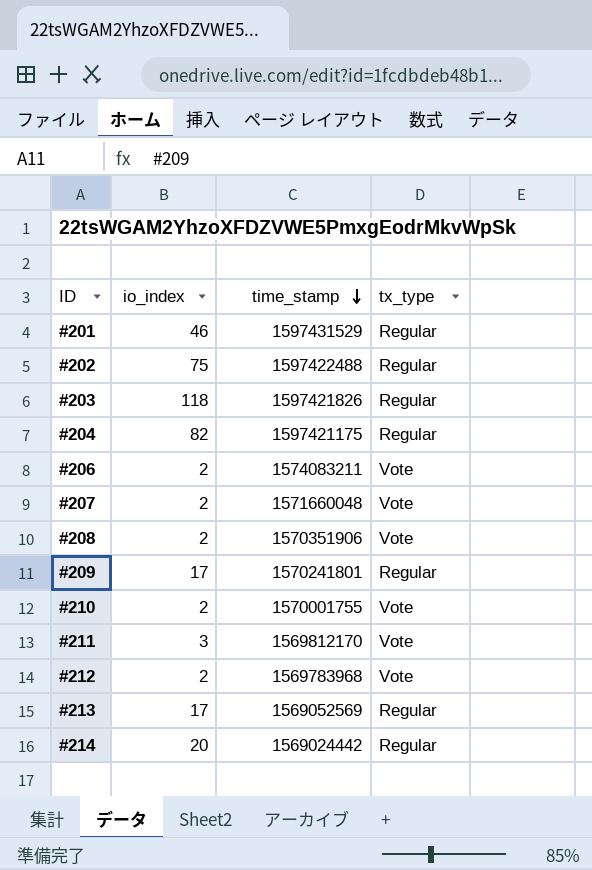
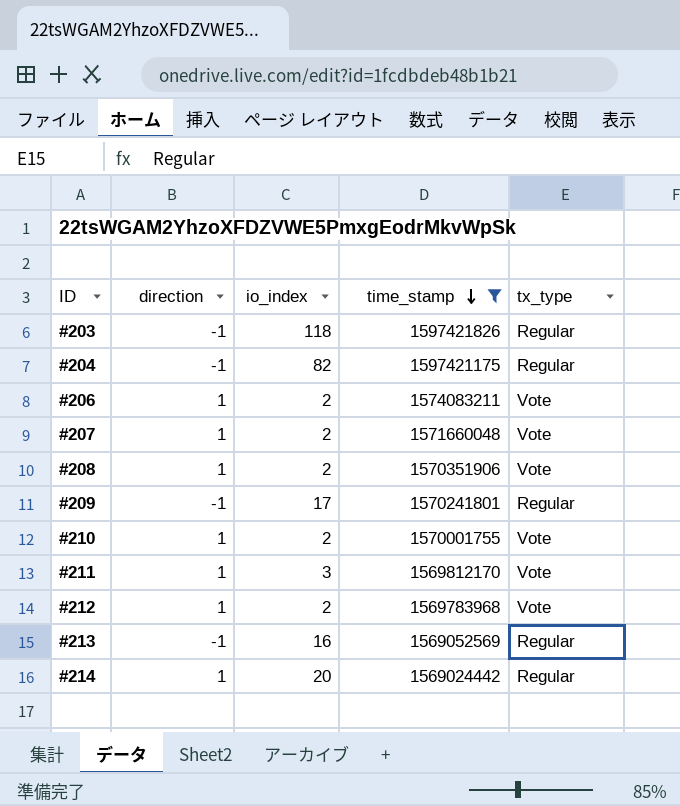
filter: none -> time_stamp <= 1597421826
column direction | position: none -> 2
#213 | io_index: 17 -> 16

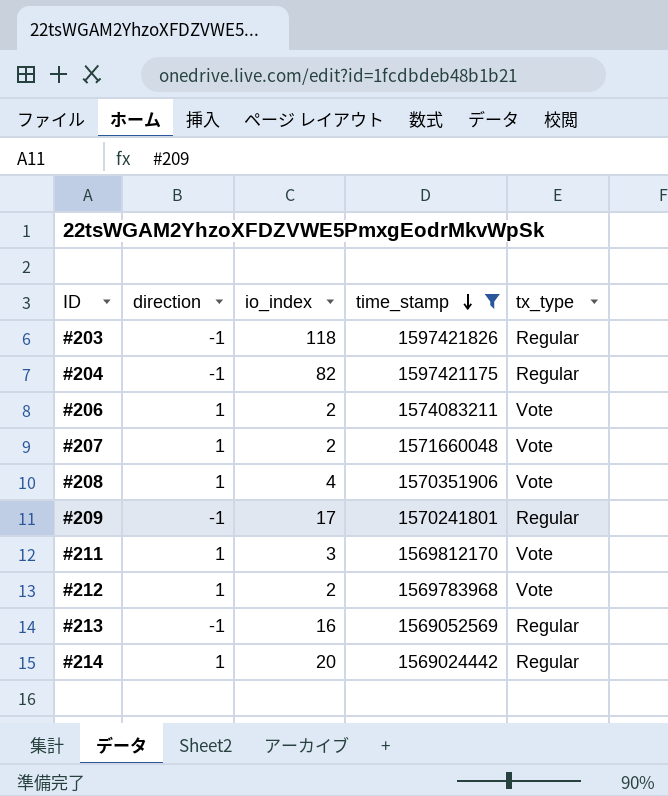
row #210: 1 | 2 | 1570001755 | Vote -> none
#208 | io_index: 2 -> 4

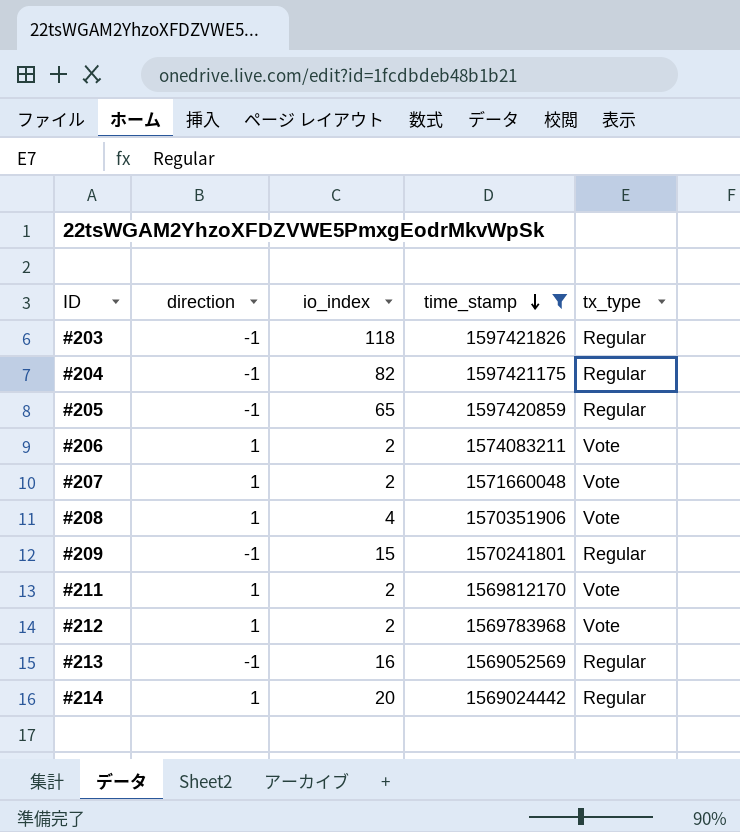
row #205: none -> -1 | 65 | 1597420859 | Regular
#209 | io_index: 17 -> 15
#211 | io_index: 3 -> 2

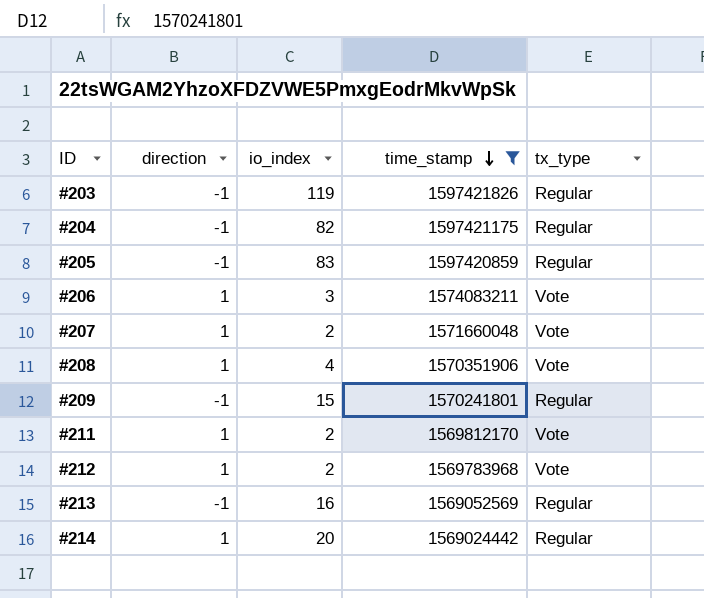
#203 | io_index: 118 -> 119
#205 | io_index: 65 -> 83
#206 | io_index: 2 -> 3

